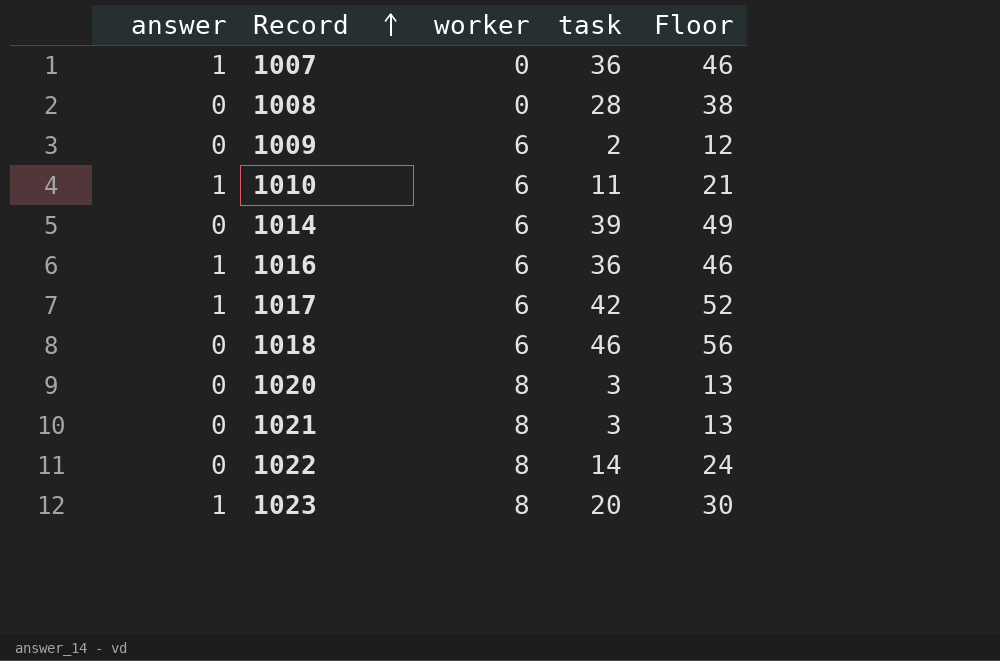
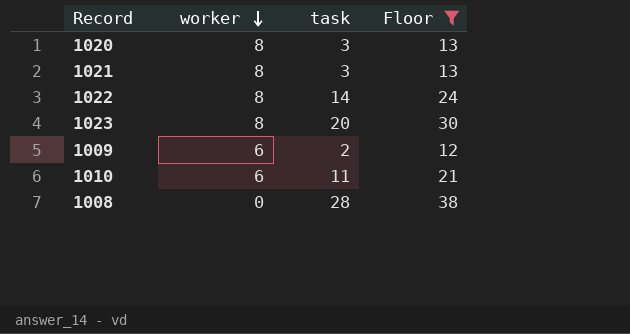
filter: none -> Floor <= 38
row order: Record ascending -> worker descending
column answer | position: 1 -> none

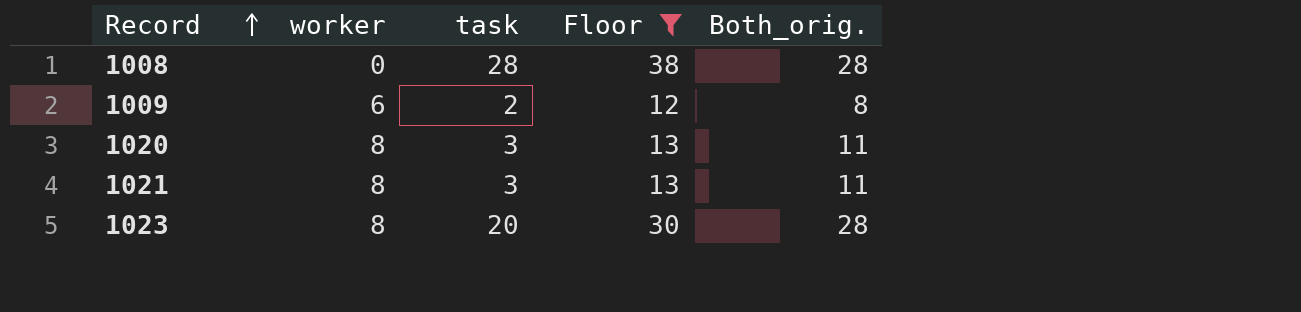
row order: worker descending -> Record ascending
column Both_orig. | formula: none -> [worker] + [task]
row 1022: 8 | 14 | 24 -> none
row 1010: 6 | 11 | 21 -> none

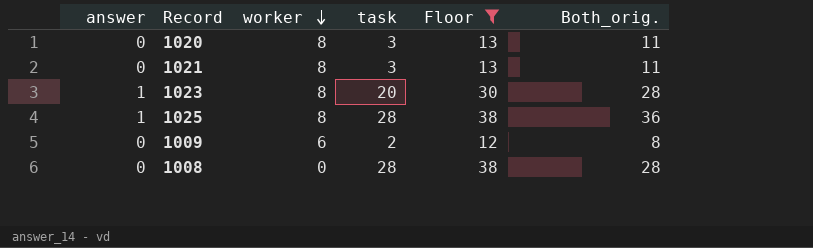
row order: Record ascending -> worker descending
column answer | position: none -> 1
row 1025: none -> 1 | 8 | 28 | 38 | 36

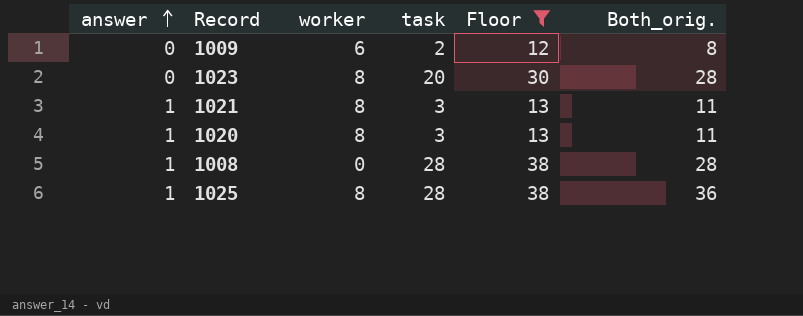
row order: worker descending -> answer ascending
1023 | answer: 1 -> 0
1021 | answer: 0 -> 1
1020 | answer: 0 -> 1
1008 | answer: 0 -> 1

